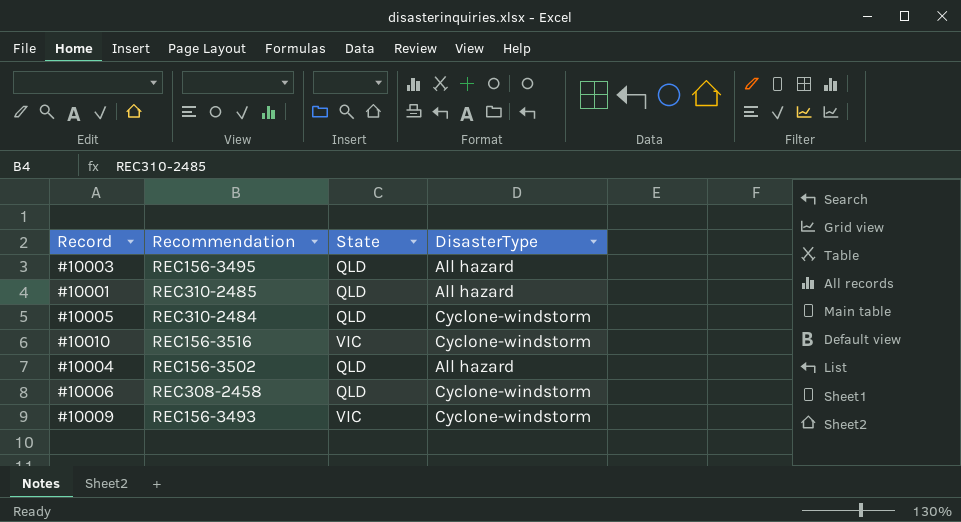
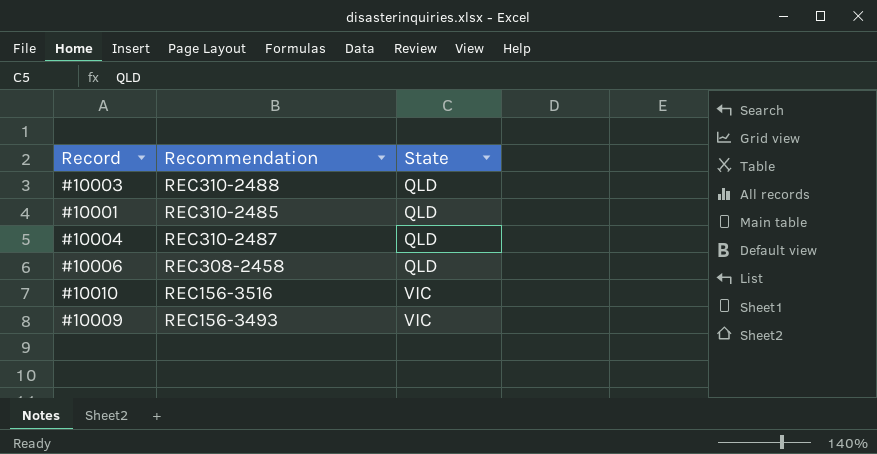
row order: none -> State ascending
column DisasterType | position: 4 -> none
row #10005: REC310-2484 | QLD | Cyclone-windstorm -> none
#10003 | Recommendation: REC156-3495 -> REC310-2488
#10004 | Recommendation: REC156-3502 -> REC310-2487

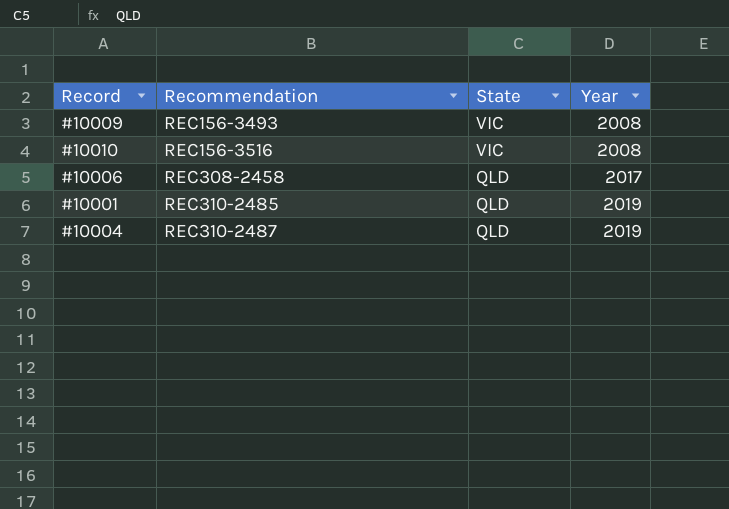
row order: State ascending -> Recommendation ascending
column Year | position: none -> 4
row #10003: REC310-2488 | QLD -> none

